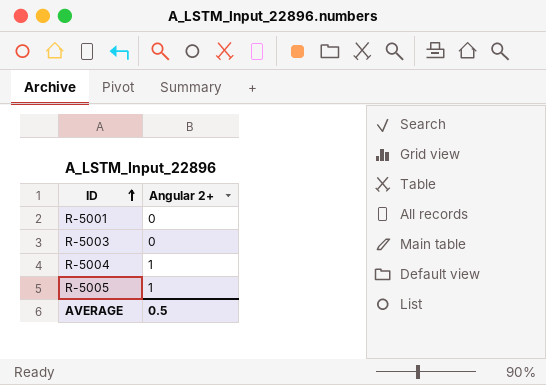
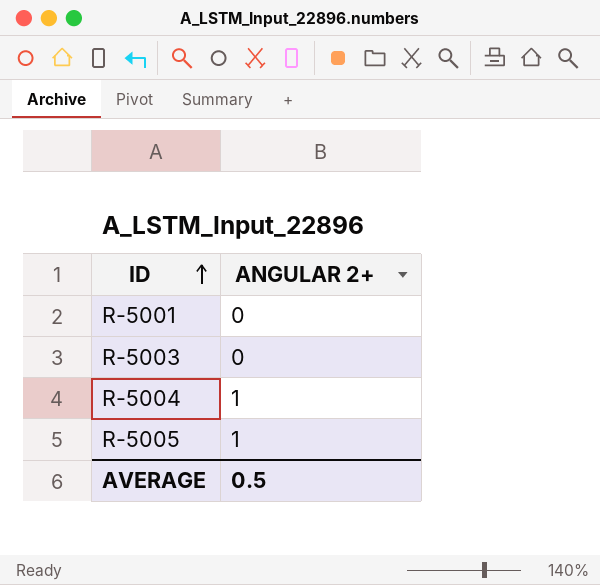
column name: Angular 2+ -> ANGULAR 2+

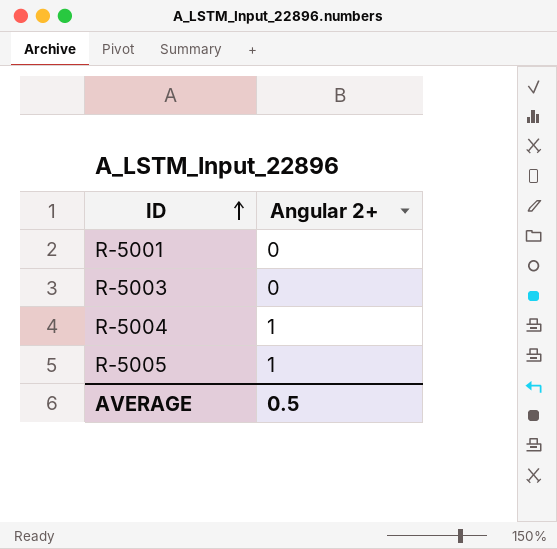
column name: ANGULAR 2+ -> Angular 2+

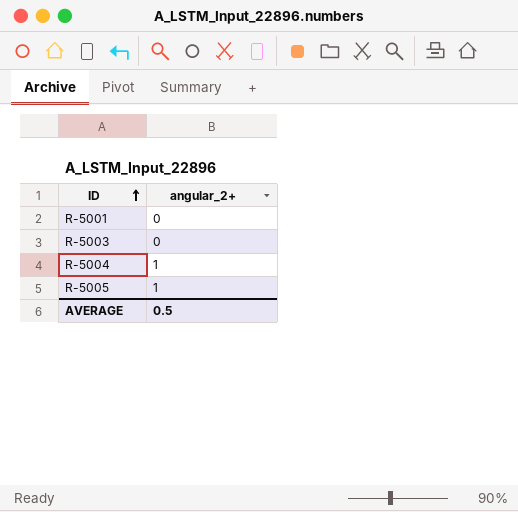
column name: Angular 2+ -> angular_2+

